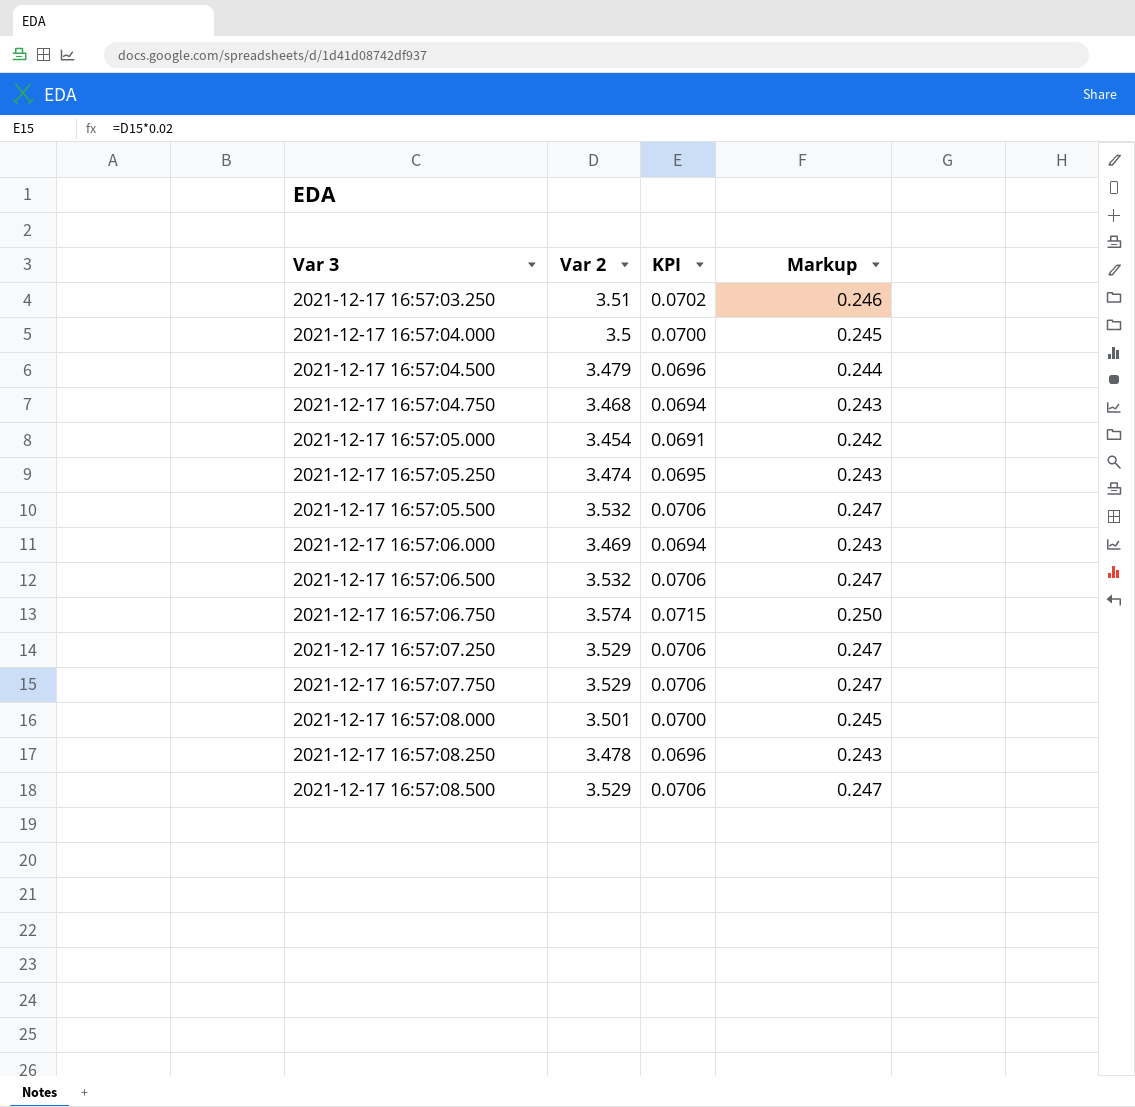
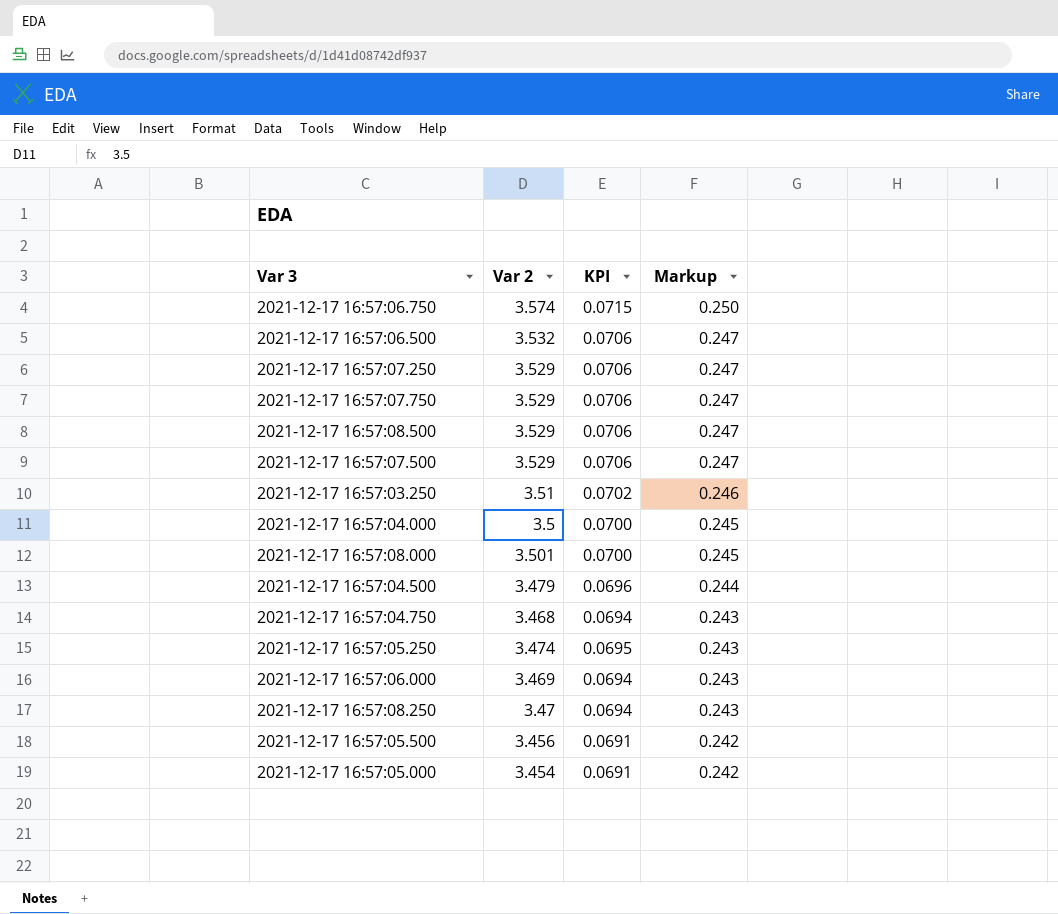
row order: Var 3 ascending -> Markup descending
row 2021-12-17 16:57:07.500: none -> 3.529 | 0.0706 | 0.247
2021-12-17 16:57:08.250 | Var 2: 3.478 -> 3.47
2021-12-17 16:57:08.250 | KPI: 0.0696 -> 0.0694
2021-12-17 16:57:05.500 | Var 2: 3.532 -> 3.456
2021-12-17 16:57:05.500 | KPI: 0.0706 -> 0.0691
2021-12-17 16:57:05.500 | Markup: 0.247 -> 0.242

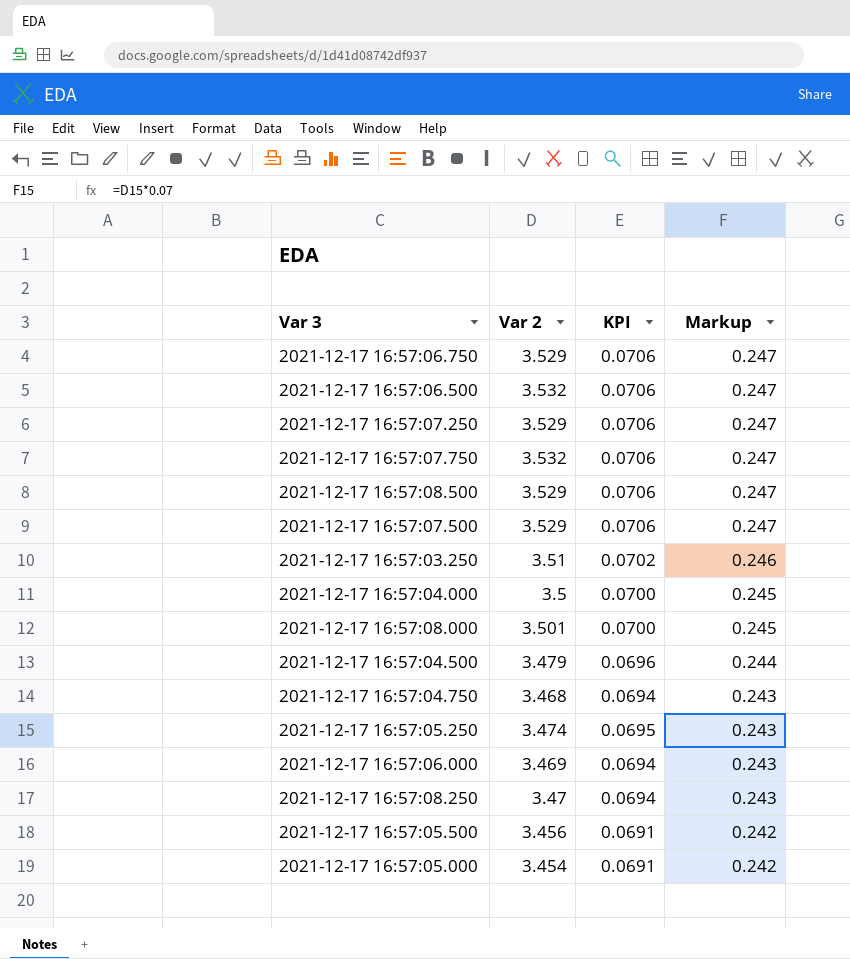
2021-12-17 16:57:06.750 | Var 2: 3.574 -> 3.529
2021-12-17 16:57:06.750 | KPI: 0.0715 -> 0.0706
2021-12-17 16:57:06.750 | Markup: 0.250 -> 0.247
2021-12-17 16:57:07.750 | Var 2: 3.529 -> 3.532

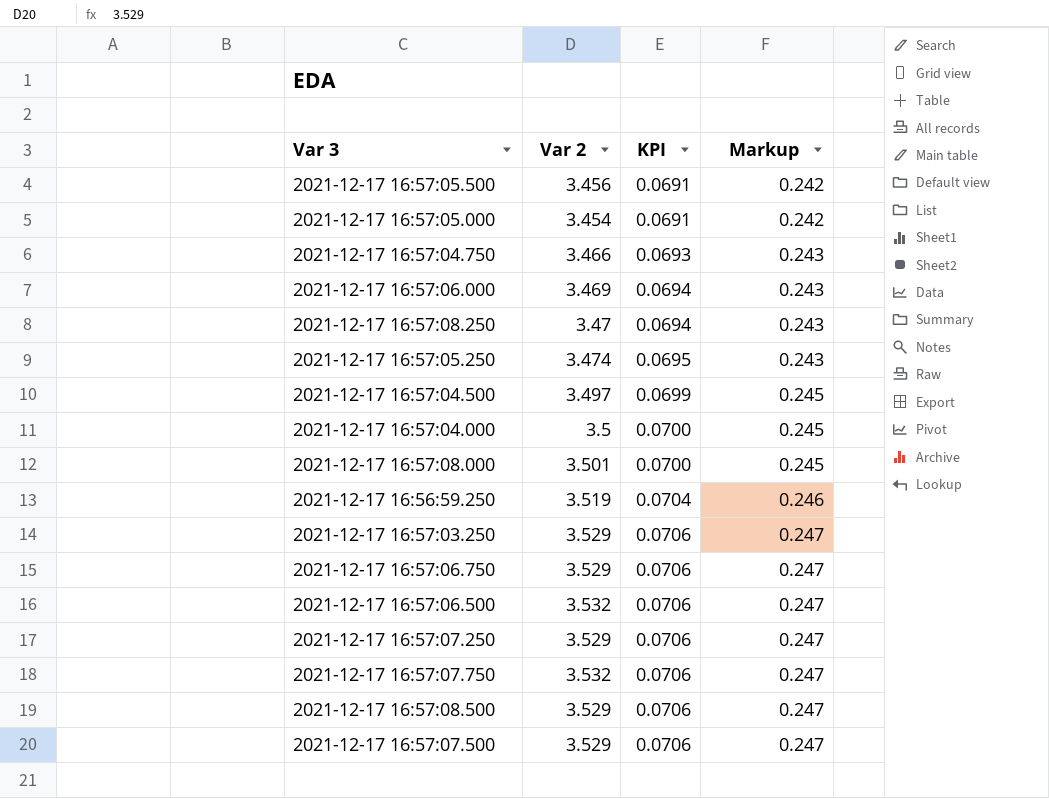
row order: Markup descending -> KPI ascending
2021-12-17 16:57:04.750 | Var 2: 3.468 -> 3.466
2021-12-17 16:57:04.750 | KPI: 0.0694 -> 0.0693
2021-12-17 16:57:04.500 | Var 2: 3.479 -> 3.497
2021-12-17 16:57:04.500 | KPI: 0.0696 -> 0.0699
2021-12-17 16:57:04.500 | Markup: 0.244 -> 0.245
row 2021-12-17 16:56:59.250: none -> 3.519 | 0.0704 | 0.246
2021-12-17 16:57:03.250 | Var 2: 3.51 -> 3.529
2021-12-17 16:57:03.250 | KPI: 0.0702 -> 0.0706
2021-12-17 16:57:03.250 | Markup: 0.246 -> 0.247

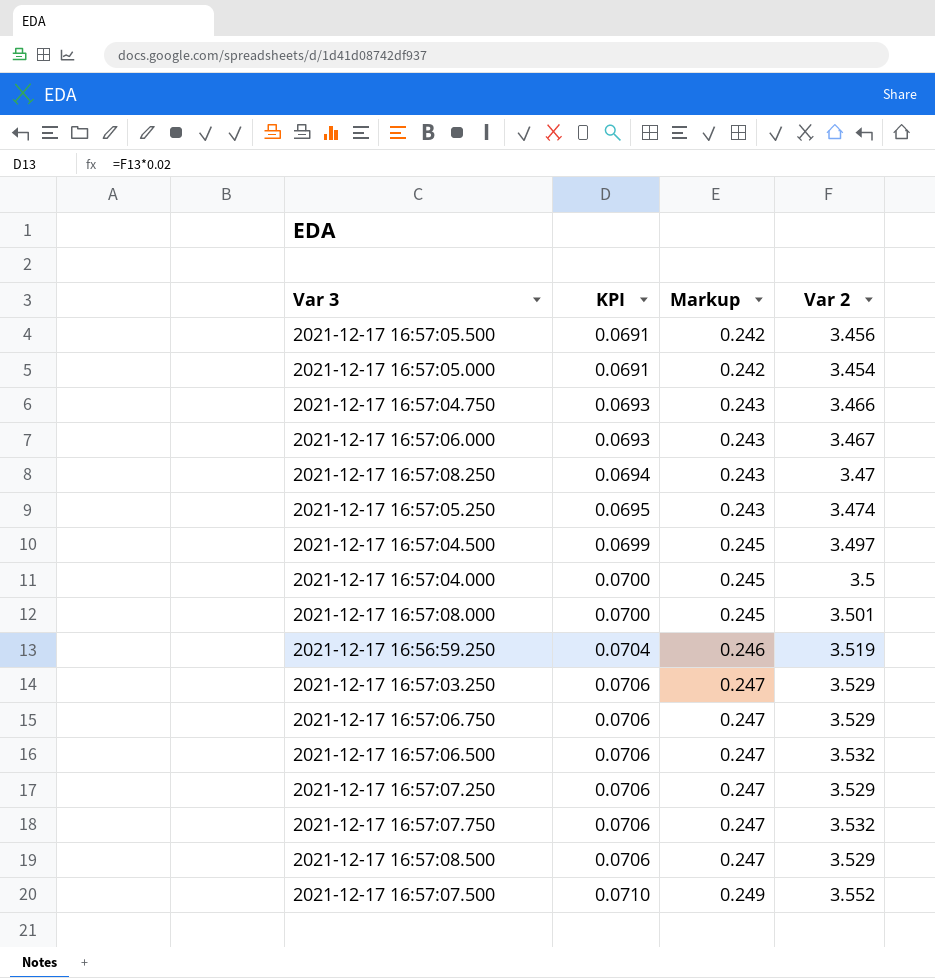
column Var 2 | position: 2 -> 4
2021-12-17 16:57:06.000 | KPI: 0.0694 -> 0.0693
2021-12-17 16:57:06.000 | Var 2: 3.469 -> 3.467
2021-12-17 16:57:07.500 | KPI: 0.0706 -> 0.0710
2021-12-17 16:57:07.500 | Markup: 0.247 -> 0.249
2021-12-17 16:57:07.500 | Var 2: 3.529 -> 3.552

